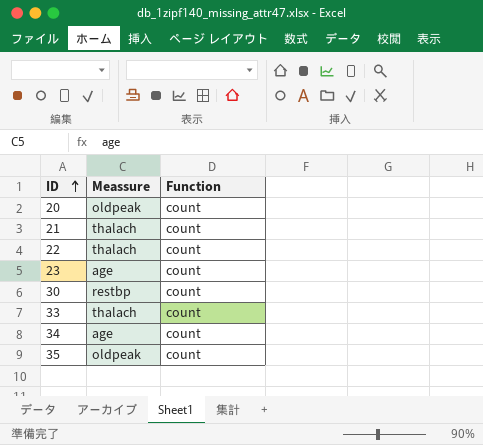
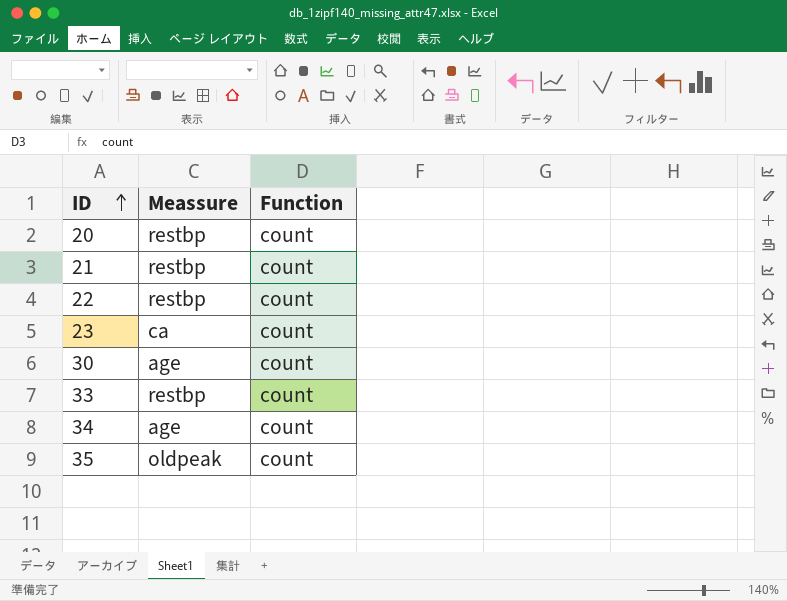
20 | Meassure: oldpeak -> restbp
21 | Meassure: thalach -> restbp
22 | Meassure: thalach -> restbp
23 | Meassure: age -> ca
30 | Meassure: restbp -> age
33 | Meassure: thalach -> restbp

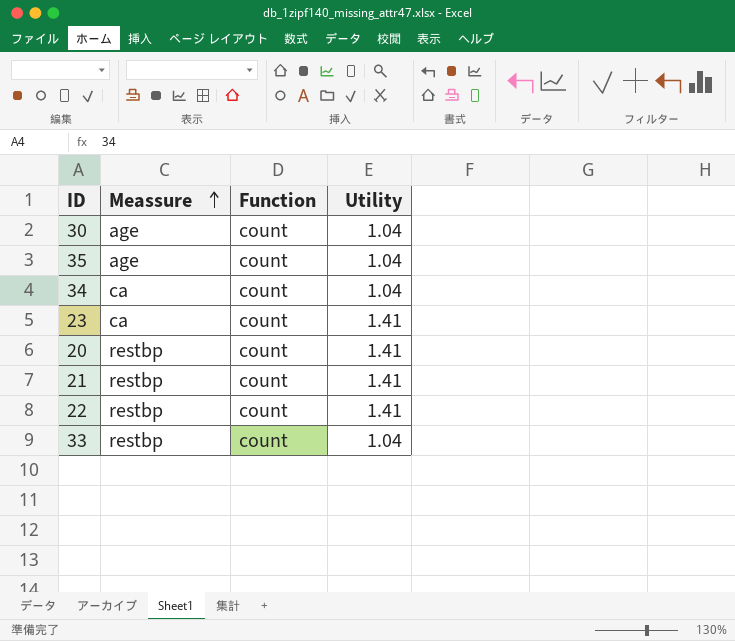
row order: ID ascending -> Meassure ascending
column Utility | position: none -> 4
35 | Meassure: oldpeak -> age
34 | Meassure: age -> ca

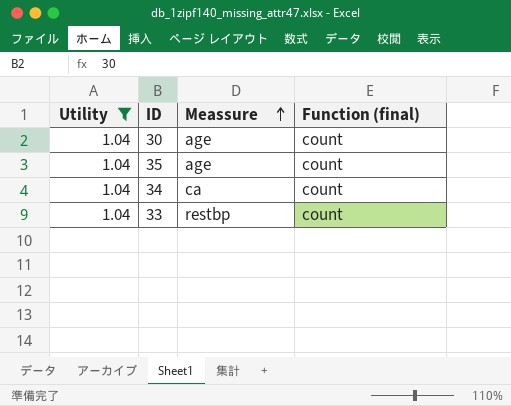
filter: none -> Utility = 1.04
column Utility | position: 4 -> 1
column name: Function -> Function (final)

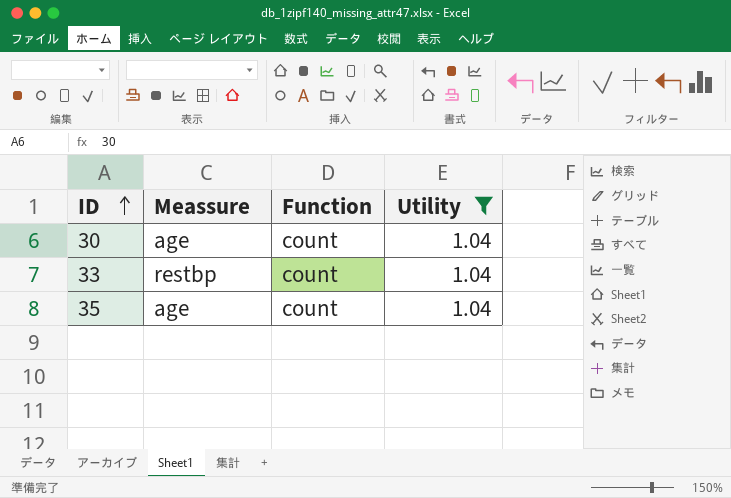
row order: Meassure ascending -> ID ascending
column name: Function (final) -> Function
column Utility | position: 1 -> 4
row 34: 1.04 | ca | count -> none

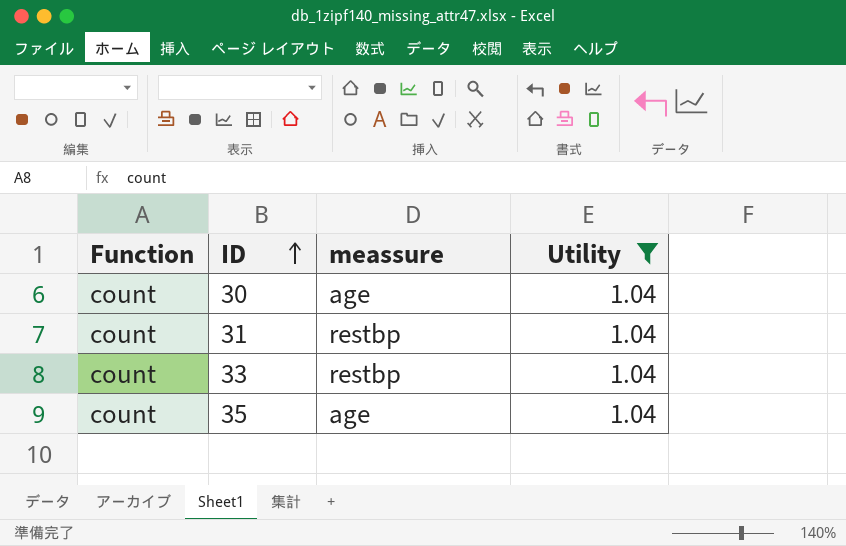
column Function | position: 3 -> 1
column name: Meassure -> meassure
row 31: none -> count | restbp | 1.04

